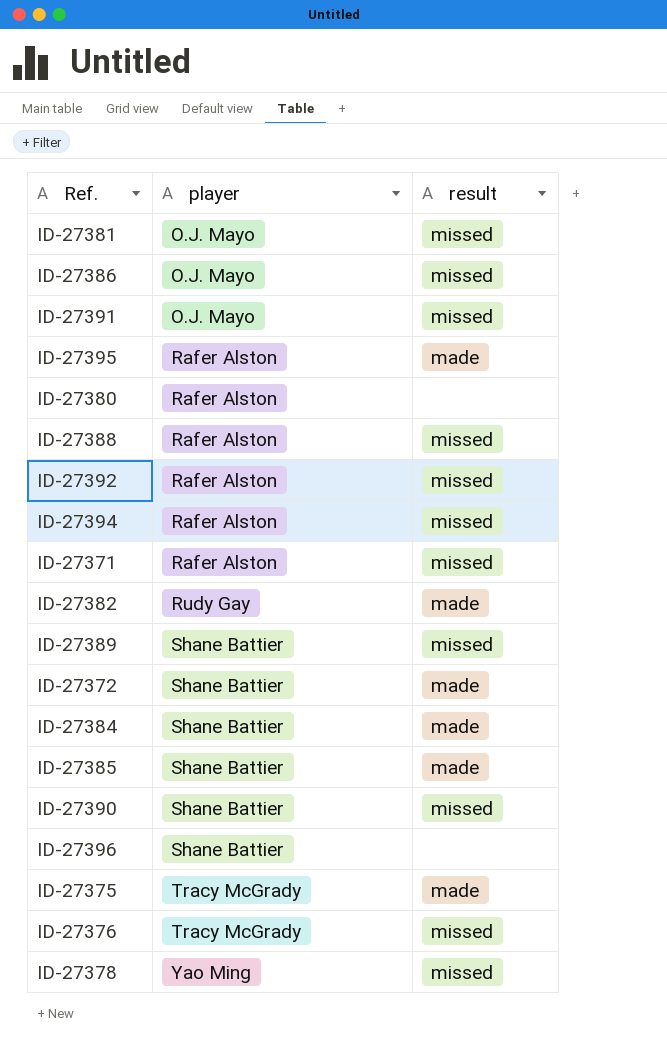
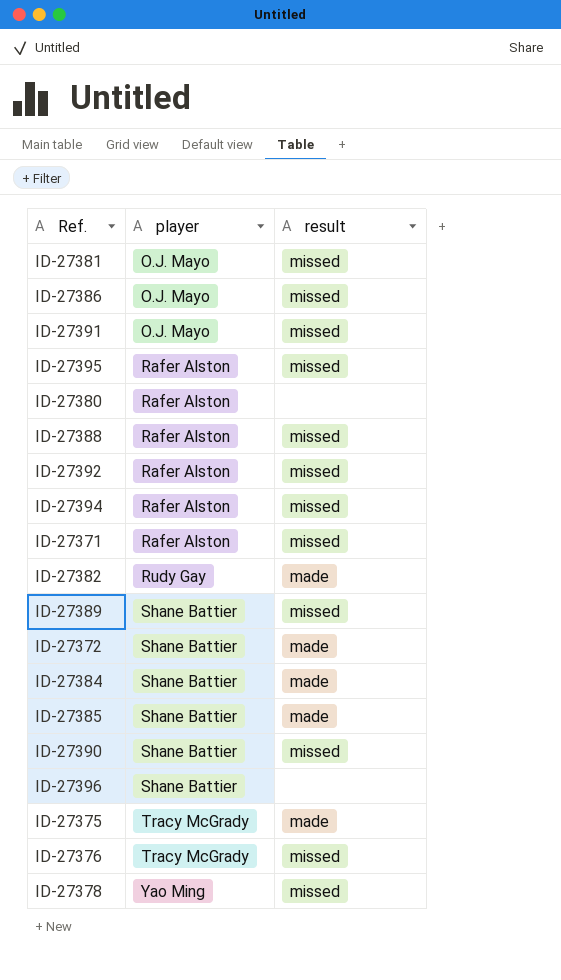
ID-27395 | result: made -> missed

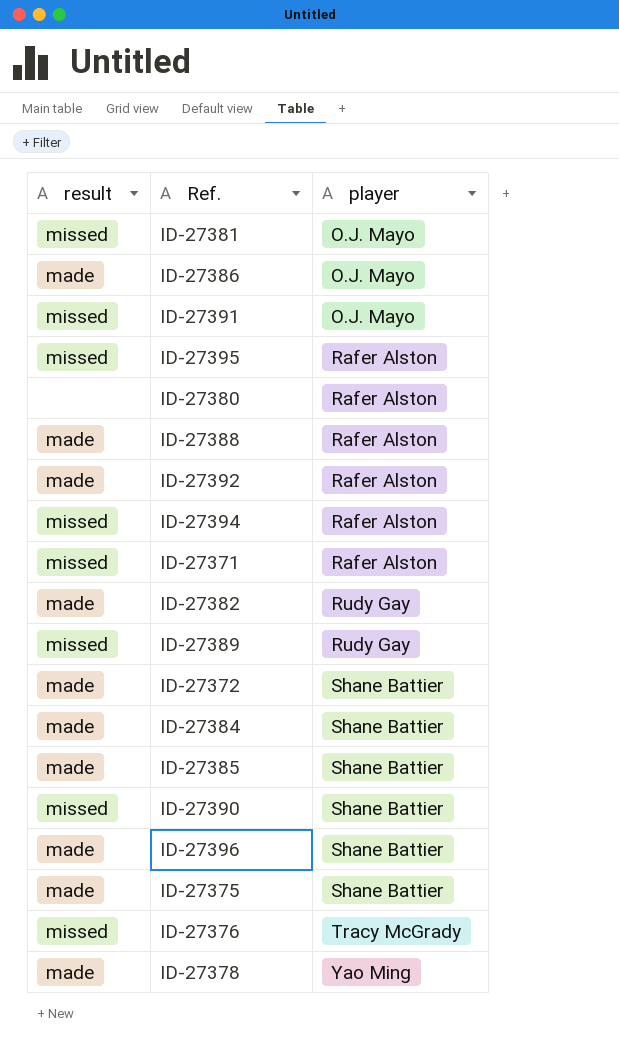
column result | position: 3 -> 1
ID-27386 | result: missed -> made
ID-27388 | result: missed -> made
ID-27392 | result: missed -> made
ID-27389 | player: Shane Battier -> Rudy Gay
ID-27396 | result: none -> made
ID-27375 | player: Tracy McGrady -> Shane Battier
ID-27378 | result: missed -> made

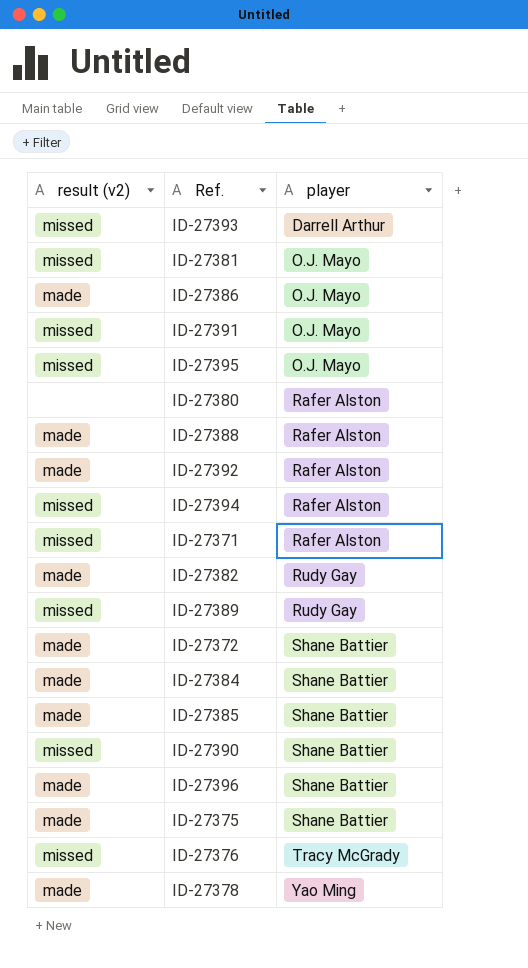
column name: result -> result (v2)
row ID-27393: none -> missed | Darrell Arthur
ID-27395 | player: Rafer Alston -> O.J. Mayo

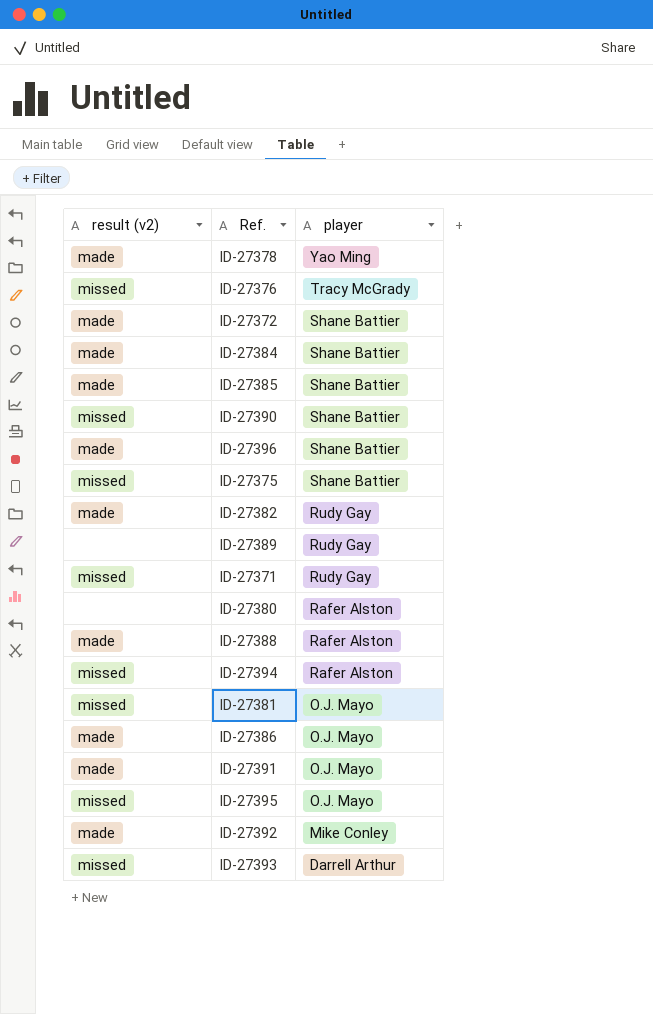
row order: player ascending -> player descending
ID-27375 | result (v2): made -> missed
ID-27389 | result (v2): missed -> none
ID-27371 | player: Rafer Alston -> Rudy Gay
ID-27391 | result (v2): missed -> made
ID-27392 | player: Rafer Alston -> Mike Conley

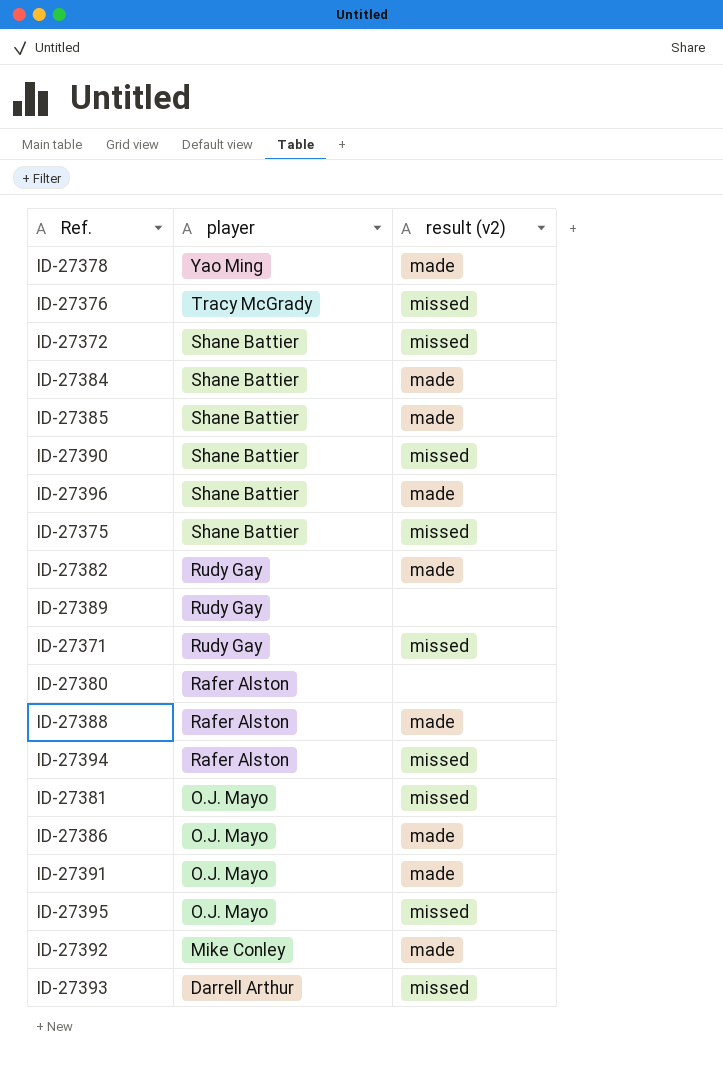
column result (v2) | position: 1 -> 3
ID-27372 | result (v2): made -> missed

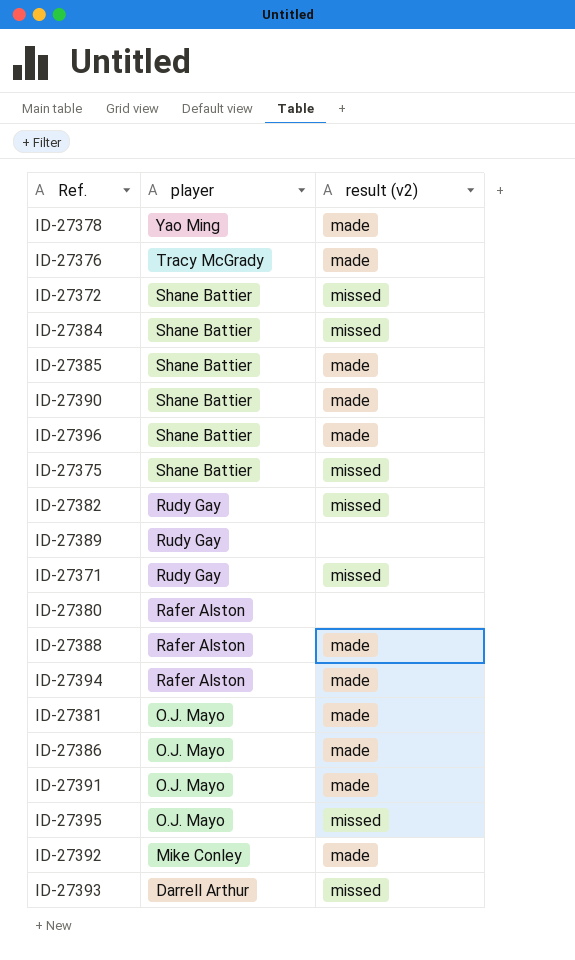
ID-27376 | result (v2): missed -> made
ID-27384 | result (v2): made -> missed
ID-27390 | result (v2): missed -> made
ID-27382 | result (v2): made -> missed
ID-27394 | result (v2): missed -> made
ID-27381 | result (v2): missed -> made

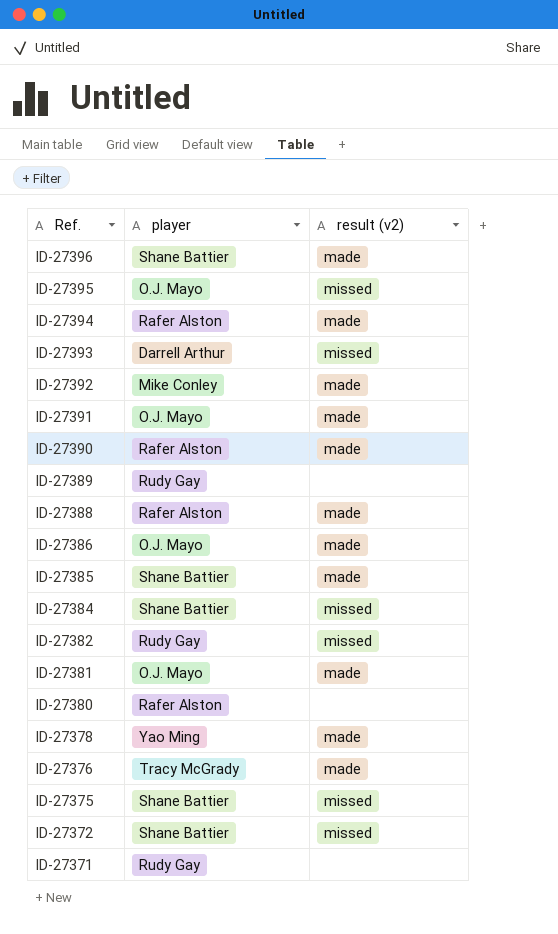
row order: player descending -> Ref. descending
ID-27390 | player: Shane Battier -> Rafer Alston
ID-27371 | result (v2): missed -> none

